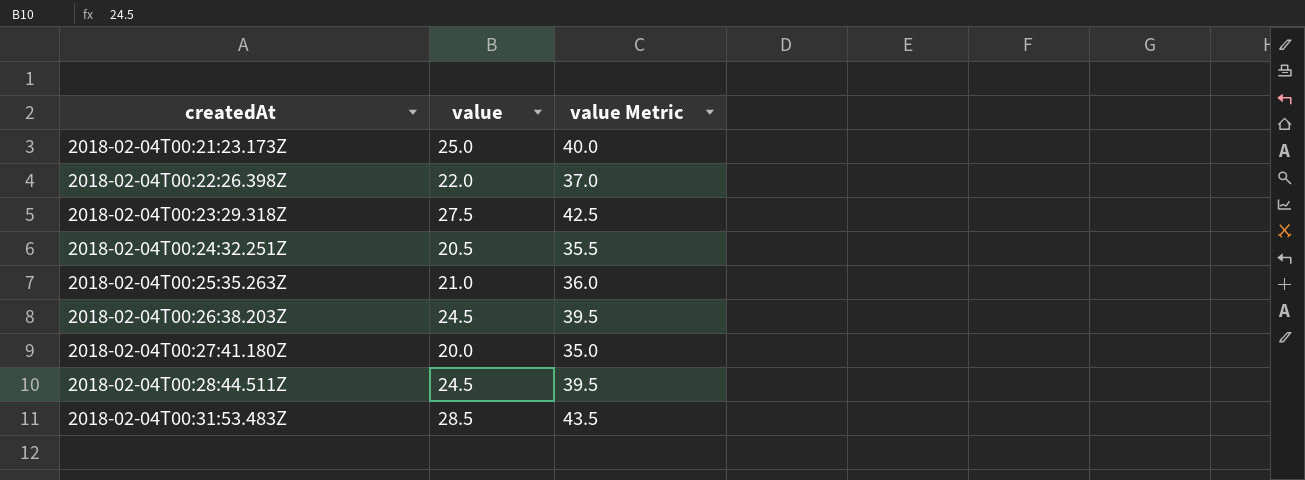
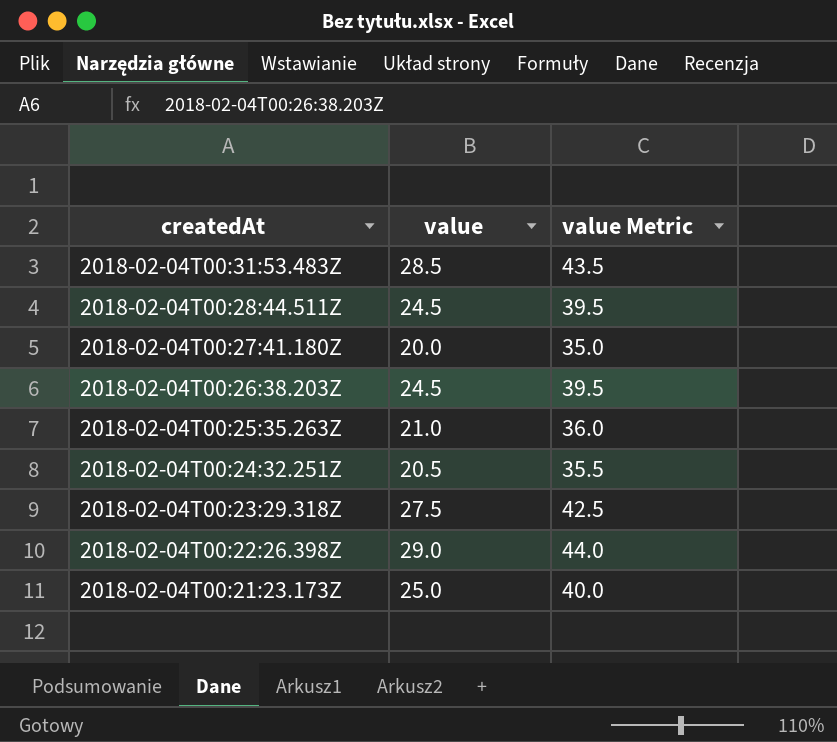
row order: createdAt ascending -> createdAt descending
2018-02-04T00:22:26.398Z | value: 22.0 -> 29.0
2018-02-04T00:22:26.398Z | value Metric: 37.0 -> 44.0

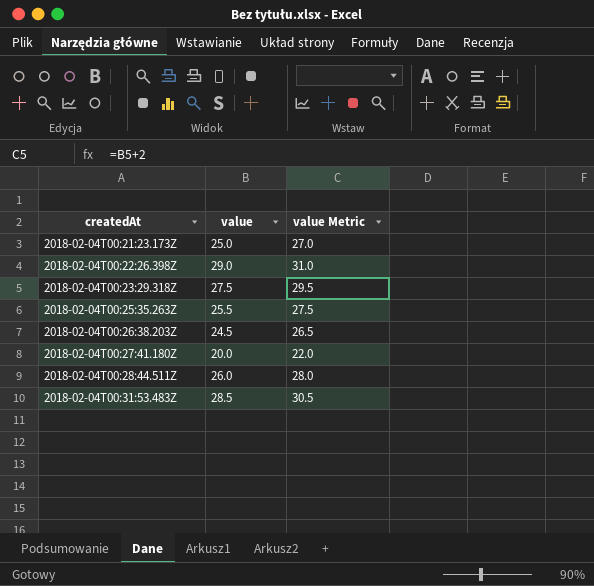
row order: createdAt descending -> createdAt ascending
column value Metric | formula: [value] + 15 -> [value] + 2
row 2018-02-04T00:24:32.251Z: 20.5 | 35.5 -> none
2018-02-04T00:25:35.263Z | value: 21.0 -> 25.5
2018-02-04T00:28:44.511Z | value: 24.5 -> 26.0

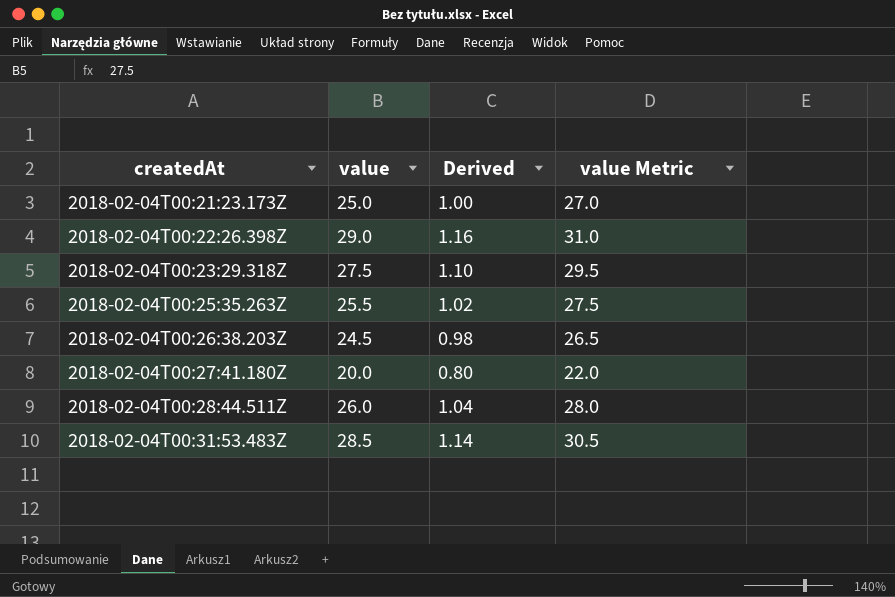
column Derived | formula: none -> [value] * 0.04

